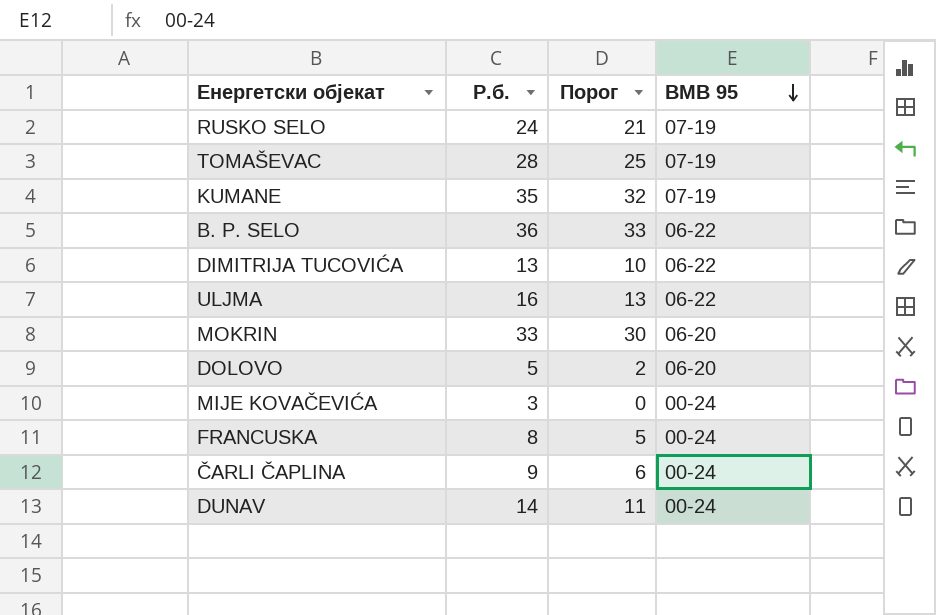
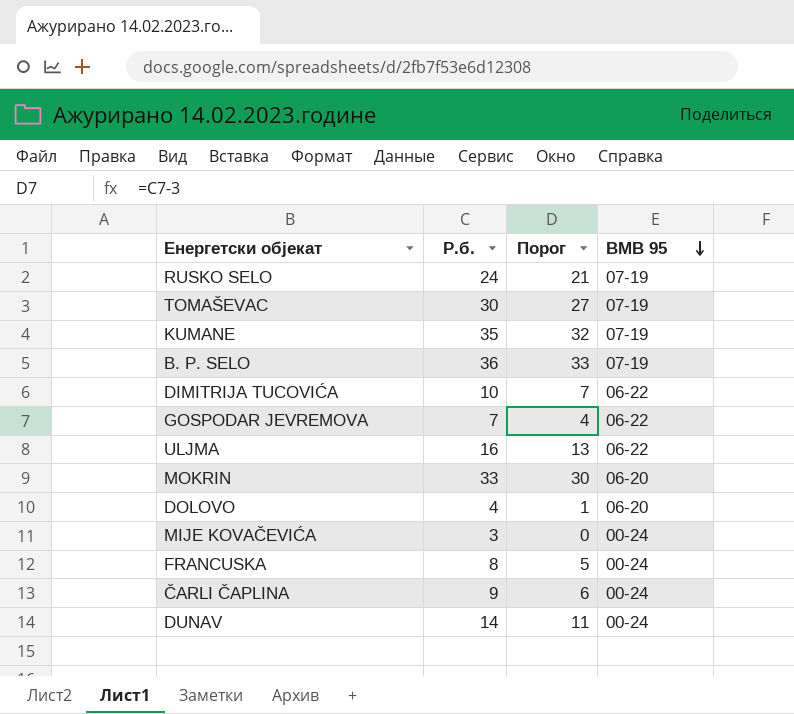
TOMAŠEVAC | Р.б.: 28 -> 30
TOMAŠEVAC | Порог: 25 -> 27
B. P. SELO | BMB 95: 06-22 -> 07-19
DIMITRIJA TUCOVIĆA | Р.б.: 13 -> 10
DIMITRIJA TUCOVIĆA | Порог: 10 -> 7
row GOSPODAR JEVREMOVA: none -> 7 | 4 | 06-22
DOLOVO | Р.б.: 5 -> 4
DOLOVO | Порог: 2 -> 1

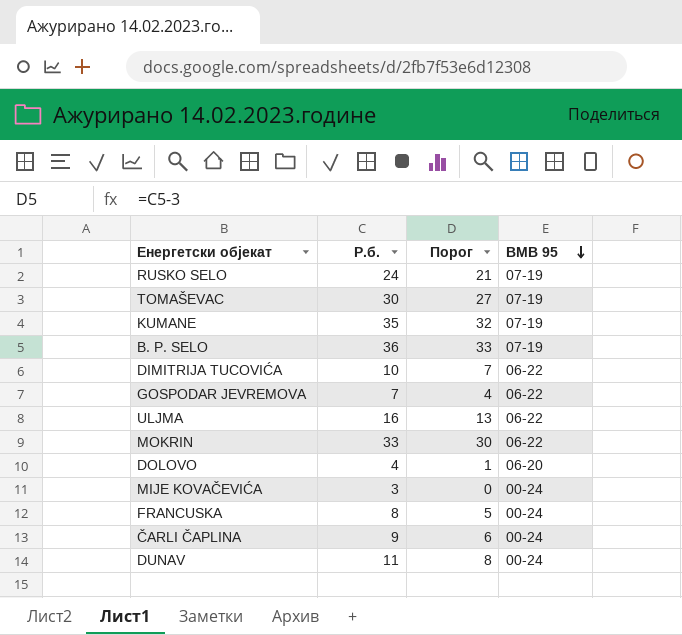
MOKRIN | BMB 95: 06-20 -> 06-22
DUNAV | Р.б.: 14 -> 11
DUNAV | Порог: 11 -> 8

